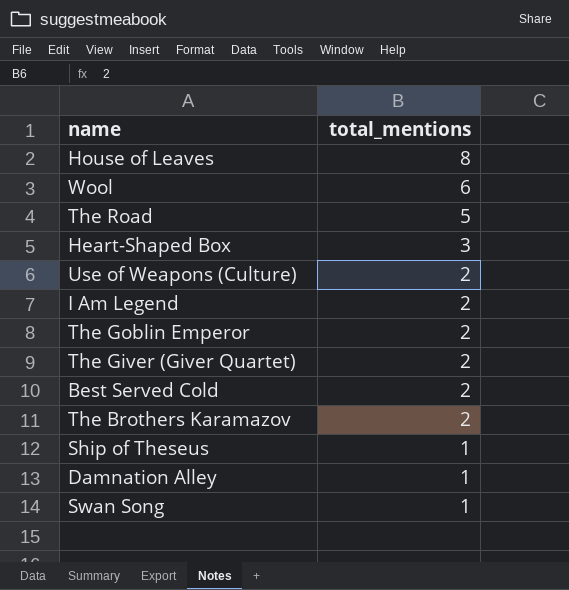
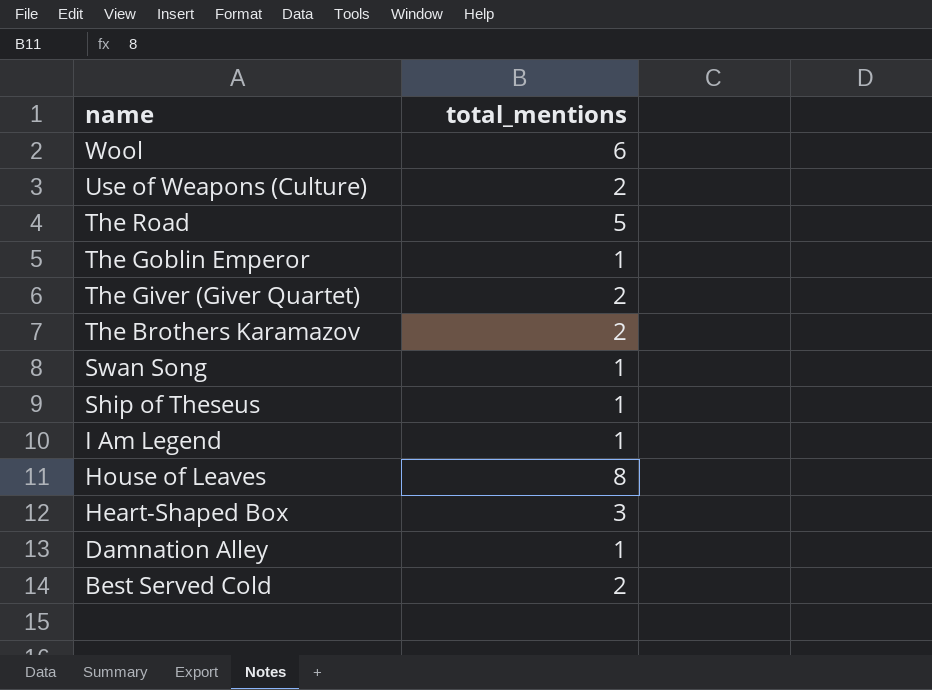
row order: total_mentions descending -> name descending
The Goblin Emperor | total_mentions: 2 -> 1
I Am Legend | total_mentions: 2 -> 1

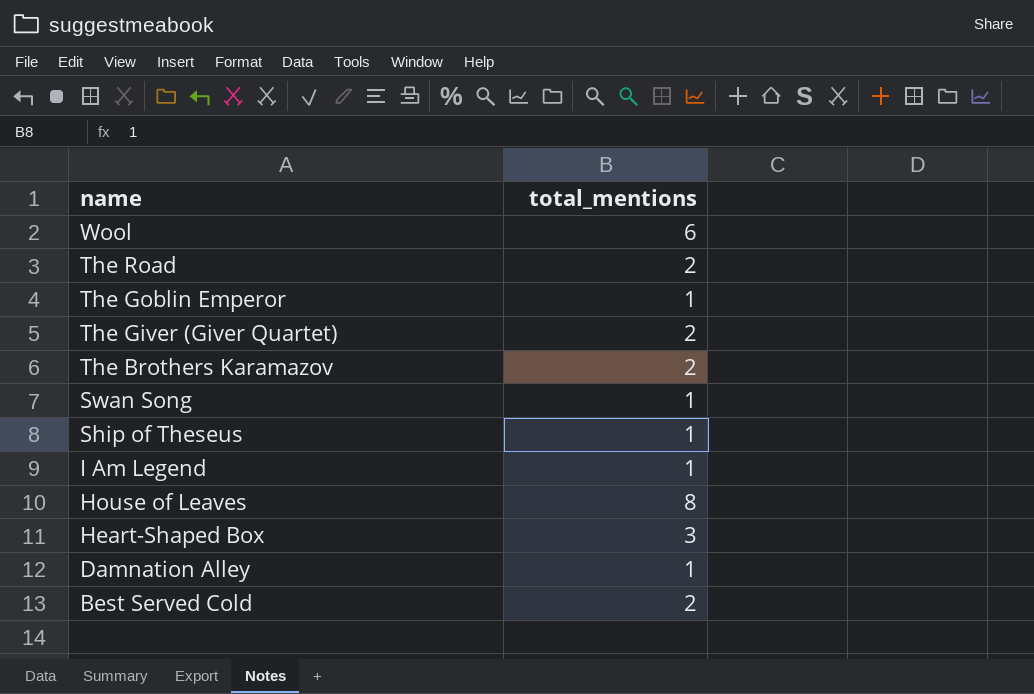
row Use of Weapons (Culture): 2 -> none
The Road | total_mentions: 5 -> 2

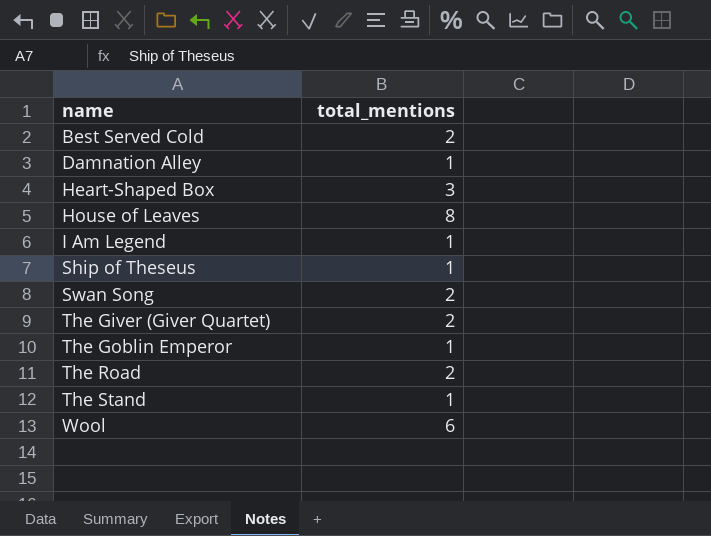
row order: name descending -> name ascending
row The Brothers Karamazov: 2 -> none
Swan Song | total_mentions: 1 -> 2
row The Stand: none -> 1

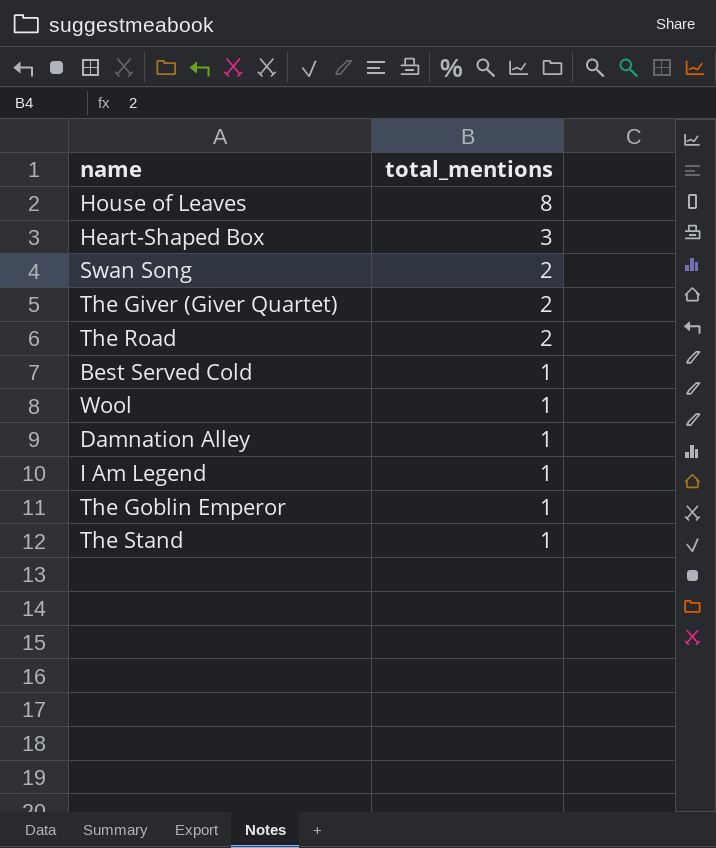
row order: name ascending -> total_mentions descending
row Ship of Theseus: 1 -> none
Best Served Cold | total_mentions: 2 -> 1
Wool | total_mentions: 6 -> 1

